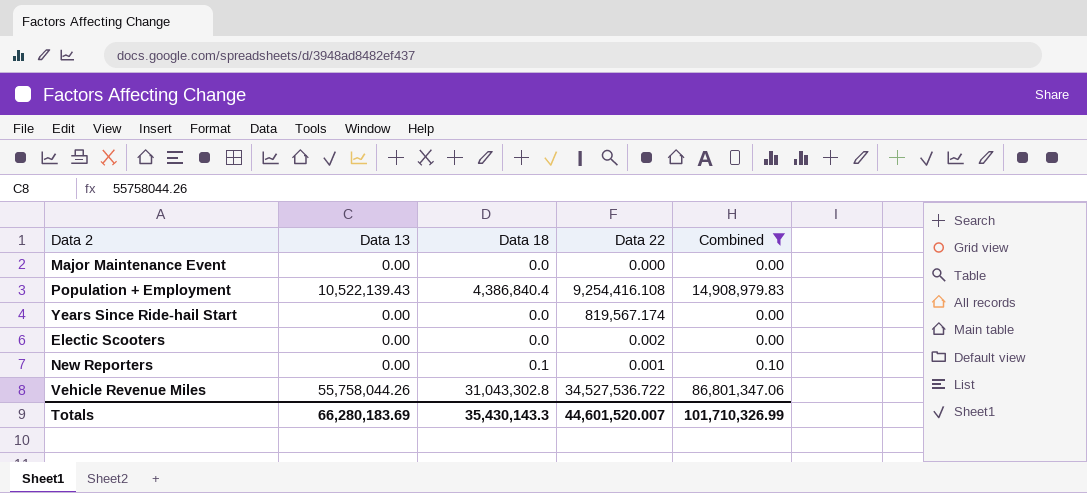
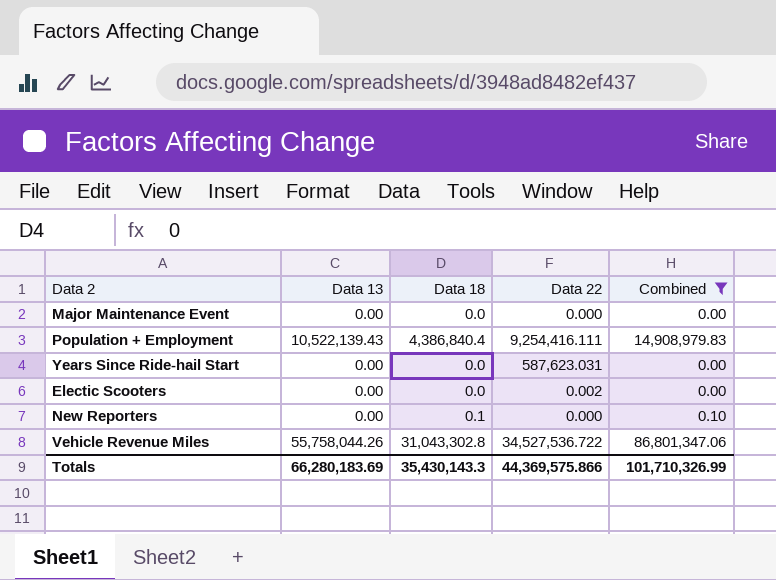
Population + Employment | Data 22: 9,254,416.108 -> 9,254,416.111
Years Since Ride-hail Start | Data 22: 819,567.174 -> 587,623.031
New Reporters | Data 22: 0.001 -> 0.000
Totals | Data 22: 44,601,520.007 -> 44,369,575.866

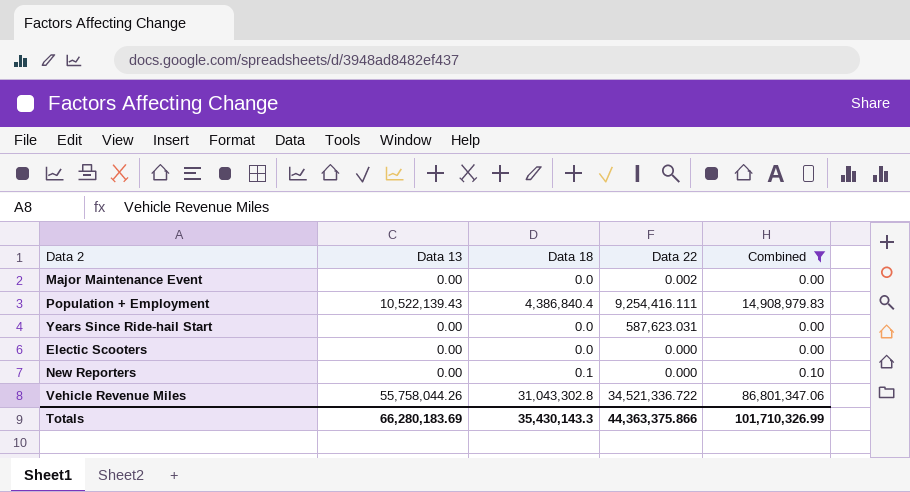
Major Maintenance Event | Data 22: 0.000 -> 0.002
Electic Scooters | Data 22: 0.002 -> 0.000
Vehicle Revenue Miles | Data 22: 34,527,536.722 -> 34,521,336.722
Totals | Data 22: 44,369,575.866 -> 44,363,375.866

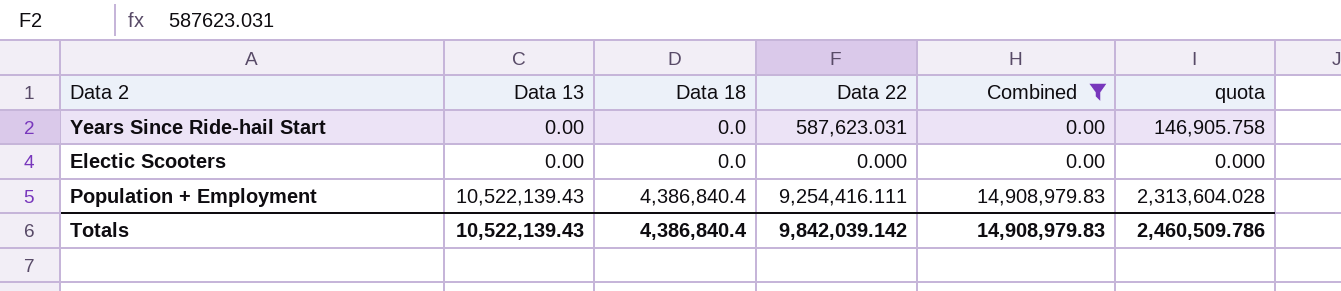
row order: none -> Data 13 ascending
column quota | formula: none -> [Data 22] * 0.25
row Major Maintenance Event: 0.00 | 0.0 | 0.002 | 0.00 -> none
row New Reporters: 0.00 | 0.1 | 0.000 | 0.10 -> none
row Vehicle Revenue Miles: 55,758,044.26 | 31,043,302.8 | 34,521,336.722 | 86,801,347.06 -> none
Totals | Data 13: 66,280,183.69 -> 10,522,139.43
Totals | Data 18: 35,430,143.3 -> 4,386,840.4
Totals | Data 22: 44,363,375.866 -> 9,842,039.142
Totals | Combined: 101,710,326.99 -> 14,908,979.83

